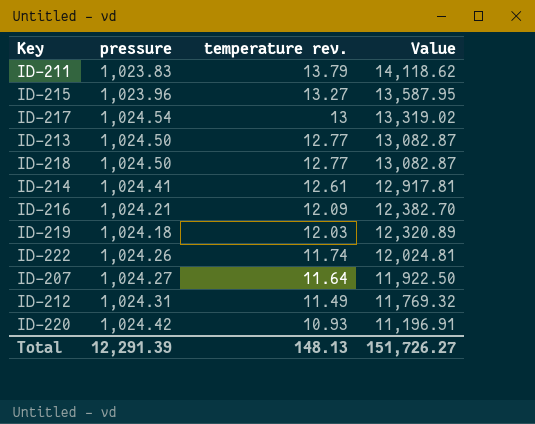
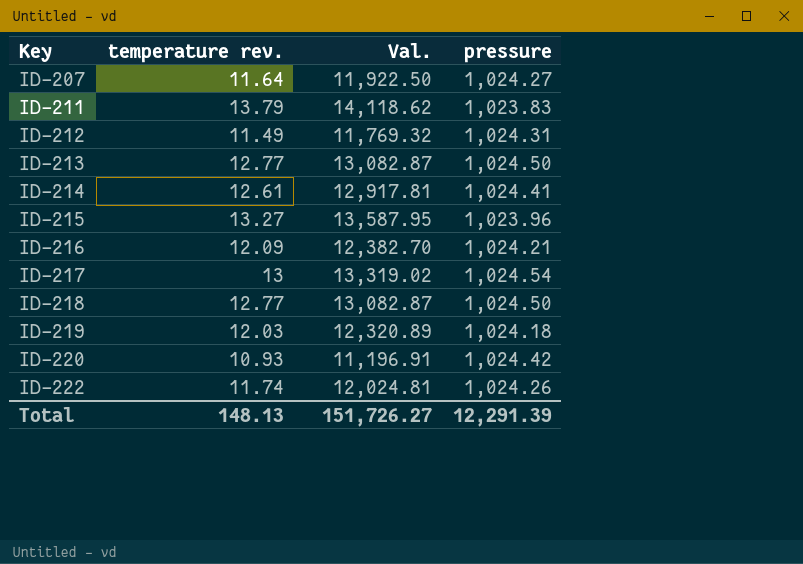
row order: temperature rev. descending -> Key ascending
column name: Value -> Val.
column pressure | position: 2 -> 4

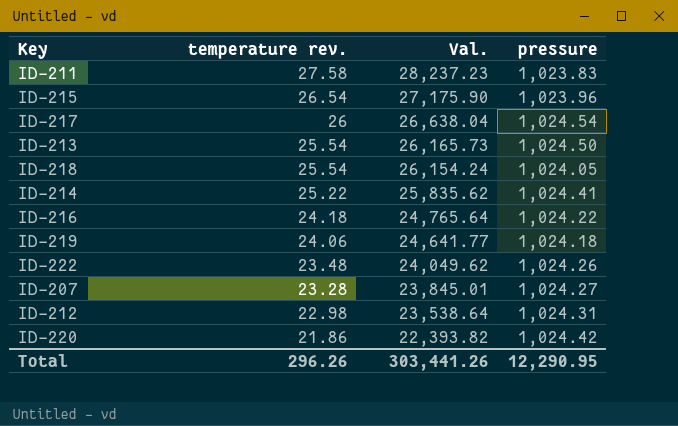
row order: Key ascending -> temperature rev. descending
ID-211 | temperature rev.: 13.79 -> 27.58
ID-211 | Val.: 14,118.62 -> 28,237.23
ID-215 | temperature rev.: 13.27 -> 26.54
ID-215 | Val.: 13,587.95 -> 27,175.90
ID-217 | temperature rev.: 13 -> 26
ID-217 | Val.: 13,319.02 -> 26,638.04
ID-213 | temperature rev.: 12.77 -> 25.54
ID-213 | Val.: 13,082.87 -> 26,165.73
ID-218 | temperature rev.: 12.77 -> 25.54
ID-218 | Val.: 13,082.87 -> 26,154.24
ID-218 | pressure: 1,024.50 -> 1,024.05
ID-214 | temperature rev.: 12.61 -> 25.22
ID-214 | Val.: 12,917.81 -> 25,835.62
ID-216 | temperature rev.: 12.09 -> 24.18
ID-216 | Val.: 12,382.70 -> 24,765.64
ID-216 | pressure: 1,024.21 -> 1,024.22
ID-219 | temperature rev.: 12.03 -> 24.06
ID-219 | Val.: 12,320.89 -> 24,641.77
ID-222 | temperature rev.: 11.74 -> 23.48
ID-222 | Val.: 12,024.81 -> 24,049.62
ID-207 | temperature rev.: 11.64 -> 23.28
ID-207 | Val.: 11,922.50 -> 23,845.01
ID-212 | temperature rev.: 11.49 -> 22.98
ID-212 | Val.: 11,769.32 -> 23,538.64
ID-220 | temperature rev.: 10.93 -> 21.86
ID-220 | Val.: 11,196.91 -> 22,393.82
Total | temperature rev.: 148.13 -> 296.26
Total | Val.: 151,726.27 -> 303,441.26
Total | pressure: 12,291.39 -> 12,290.95

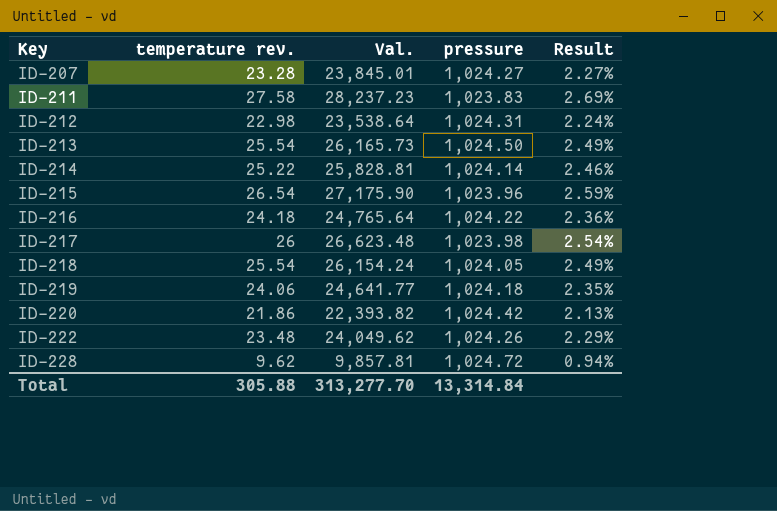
row order: temperature rev. descending -> Key ascending
column Result | formula: none -> [temperature rev.] / [pressure]
ID-214 | Val.: 25,835.62 -> 25,828.81
ID-214 | pressure: 1,024.41 -> 1,024.14
ID-217 | Val.: 26,638.04 -> 26,623.48
ID-217 | pressure: 1,024.54 -> 1,023.98
row ID-228: none -> 9.62 | 9,857.81 | 1,024.72 | 0.94%
Total | temperature rev.: 296.26 -> 305.88
Total | Val.: 303,441.26 -> 313,277.70
Total | pressure: 12,290.95 -> 13,314.84

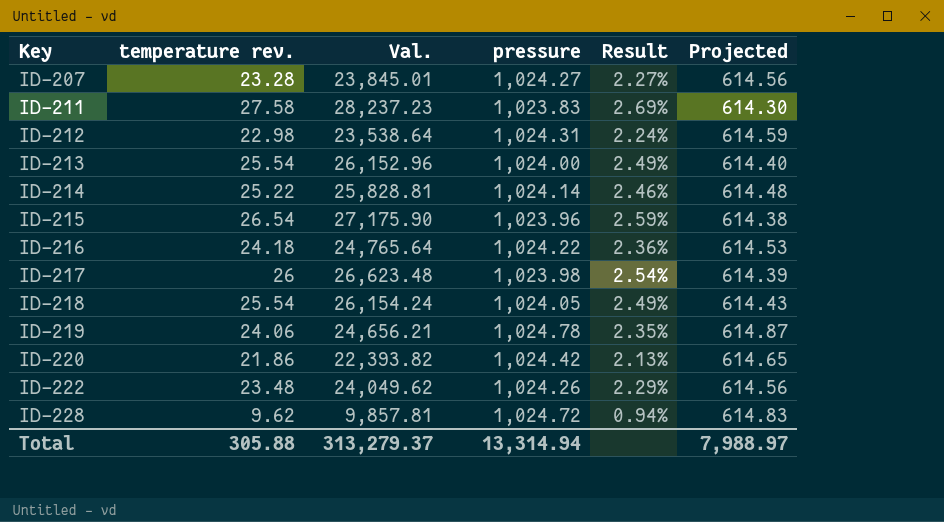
column Projected | formula: none -> [pressure] * 0.6
ID-213 | Val.: 26,165.73 -> 26,152.96
ID-213 | pressure: 1,024.50 -> 1,024.00
ID-219 | Val.: 24,641.77 -> 24,656.21
ID-219 | pressure: 1,024.18 -> 1,024.78
Total | Val.: 313,277.70 -> 313,279.37
Total | pressure: 13,314.84 -> 13,314.94

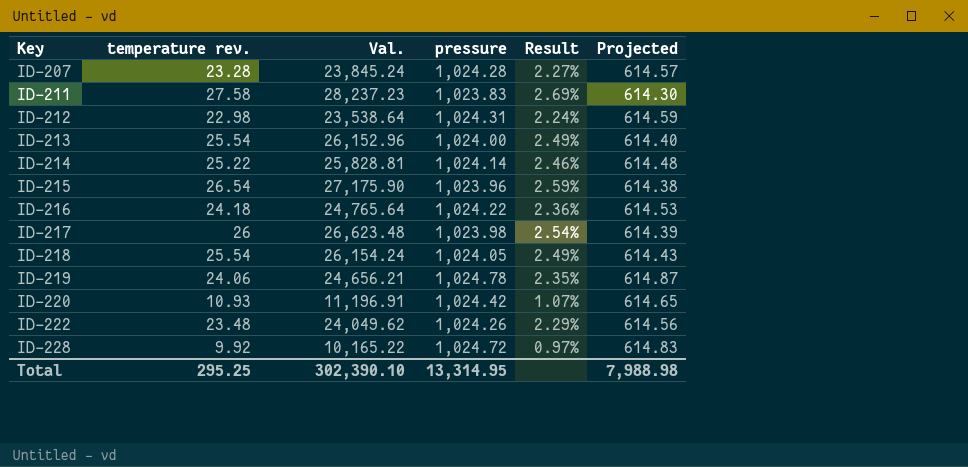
ID-207 | Val.: 23,845.01 -> 23,845.24
ID-207 | pressure: 1,024.27 -> 1,024.28
ID-207 | Projected: 614.56 -> 614.57
ID-220 | temperature rev.: 21.86 -> 10.93
ID-220 | Val.: 22,393.82 -> 11,196.91
ID-220 | Result: 2.13% -> 1.07%
ID-228 | temperature rev.: 9.62 -> 9.92
ID-228 | Val.: 9,857.81 -> 10,165.22
ID-228 | Result: 0.94% -> 0.97%
Total | temperature rev.: 305.88 -> 295.25
Total | Val.: 313,279.37 -> 302,390.10
Total | pressure: 13,314.94 -> 13,314.95
Total | Projected: 7,988.97 -> 7,988.98

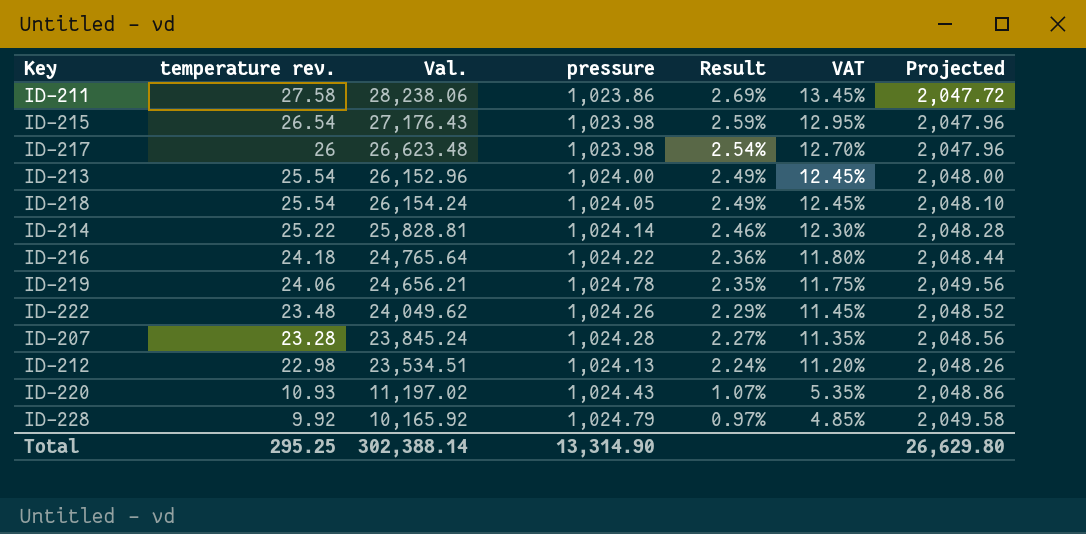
row order: Key ascending -> temperature rev. descending
column VAT | formula: none -> [Result] * 5
column Projected | formula: [pressure] * 0.6 -> [pressure] * 2
ID-211 | Val.: 28,237.23 -> 28,238.06
ID-211 | pressure: 1,023.83 -> 1,023.86
ID-215 | Val.: 27,175.90 -> 27,176.43
ID-215 | pressure: 1,023.96 -> 1,023.98
ID-212 | Val.: 23,538.64 -> 23,534.51
ID-212 | pressure: 1,024.31 -> 1,024.13
ID-220 | Val.: 11,196.91 -> 11,197.02
ID-220 | pressure: 1,024.42 -> 1,024.43
ID-228 | Val.: 10,165.22 -> 10,165.92
ID-228 | pressure: 1,024.72 -> 1,024.79
Total | Val.: 302,390.10 -> 302,388.14
Total | pressure: 13,314.95 -> 13,314.90
Total | Projected: 7,988.98 -> 26,629.80

